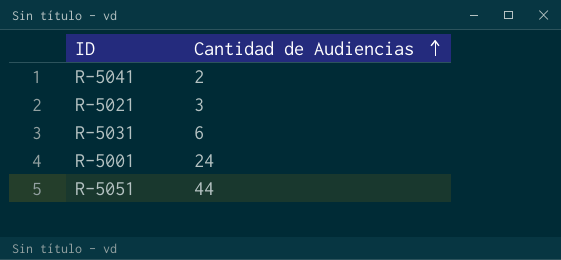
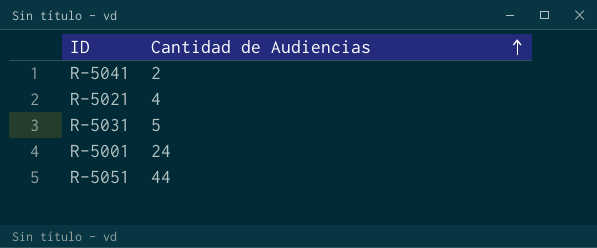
R-5021 | Cantidad de Audiencias: 3 -> 4
R-5031 | Cantidad de Audiencias: 6 -> 5

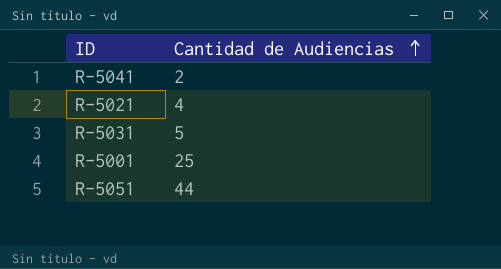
R-5001 | Cantidad de Audiencias: 24 -> 25

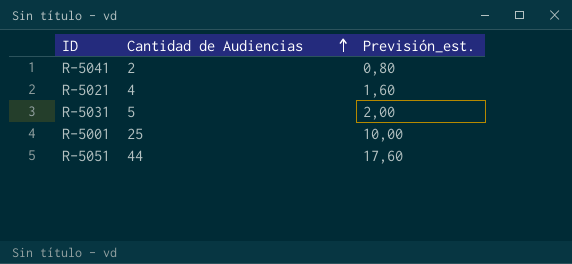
column Previsión_est. | formula: none -> [Cantidad de Audiencias] * 0,4

